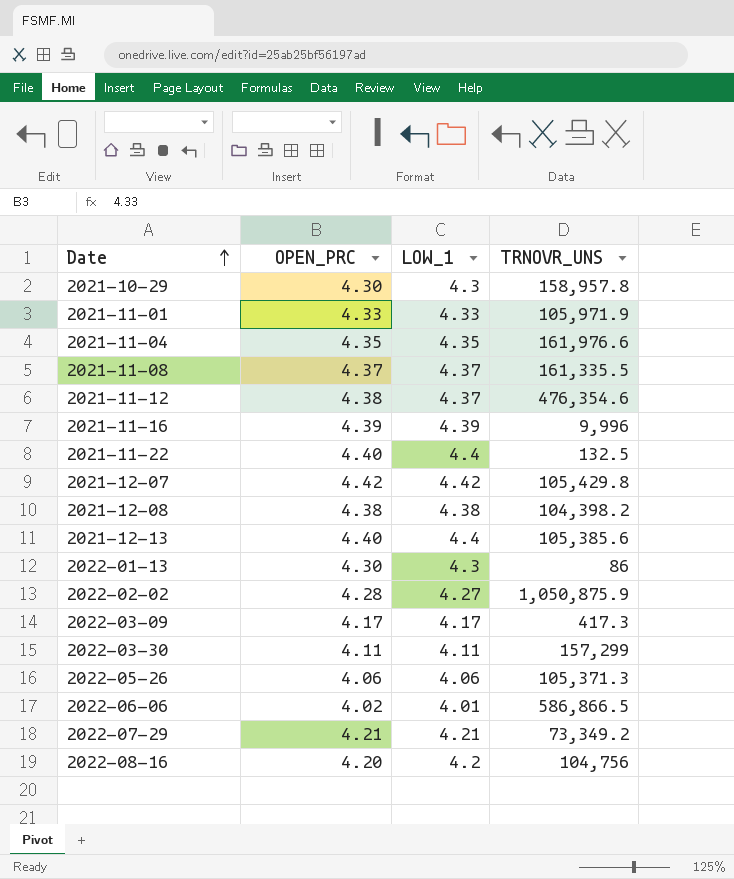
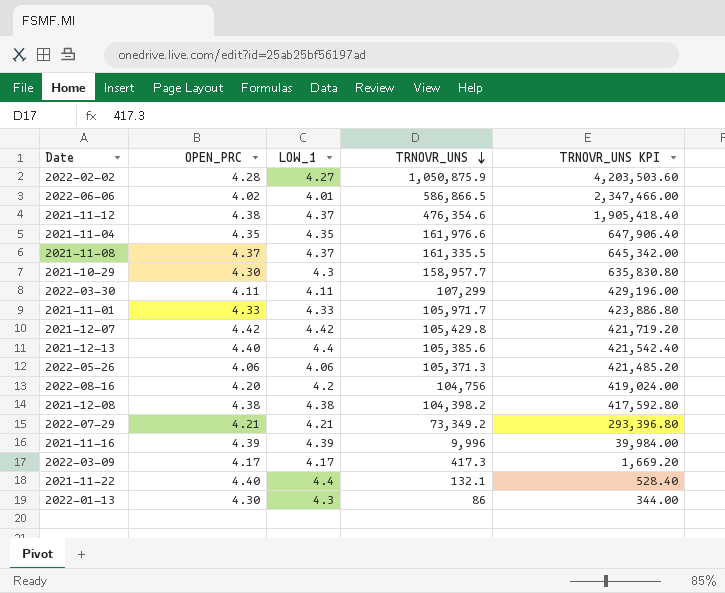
row order: Date ascending -> TRNOVR_UNS descending
column TRNOVR_UNS KPI | formula: none -> [TRNOVR_UNS] * 4
2021-10-29 | TRNOVR_UNS: 158,957.8 -> 158,957.7
2022-03-30 | TRNOVR_UNS: 157,299 -> 107,299
2021-11-01 | TRNOVR_UNS: 105,971.9 -> 105,971.7
2021-11-22 | TRNOVR_UNS: 132.5 -> 132.1

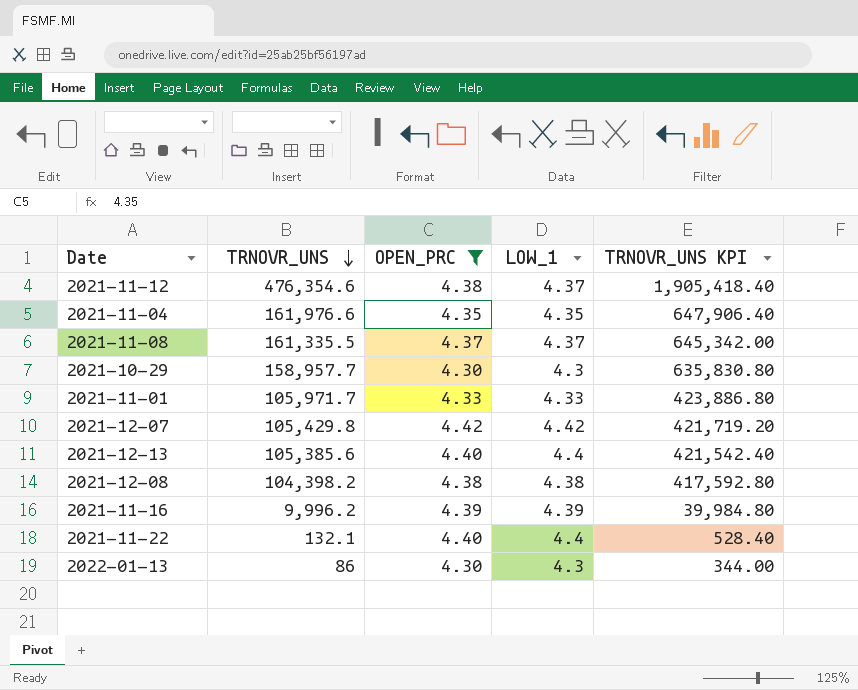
filter: none -> OPEN_PRC >= 4.30
column TRNOVR_UNS | position: 4 -> 2
2021-11-16 | TRNOVR_UNS: 9,996 -> 9,996.2
2021-11-16 | TRNOVR_UNS KPI: 39,984.00 -> 39,984.80

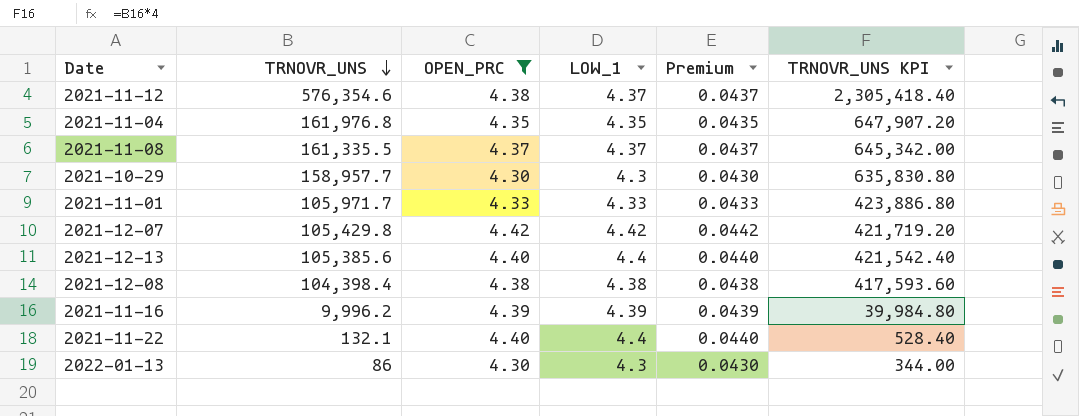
column Premium | formula: none -> [LOW_1] * 0.01
2021-11-12 | TRNOVR_UNS: 476,354.6 -> 576,354.6
2021-11-12 | TRNOVR_UNS KPI: 1,905,418.40 -> 2,305,418.40
2021-11-04 | TRNOVR_UNS: 161,976.6 -> 161,976.8
2021-11-04 | TRNOVR_UNS KPI: 647,906.40 -> 647,907.20
2021-12-08 | TRNOVR_UNS: 104,398.2 -> 104,398.4
2021-12-08 | TRNOVR_UNS KPI: 417,592.80 -> 417,593.60

